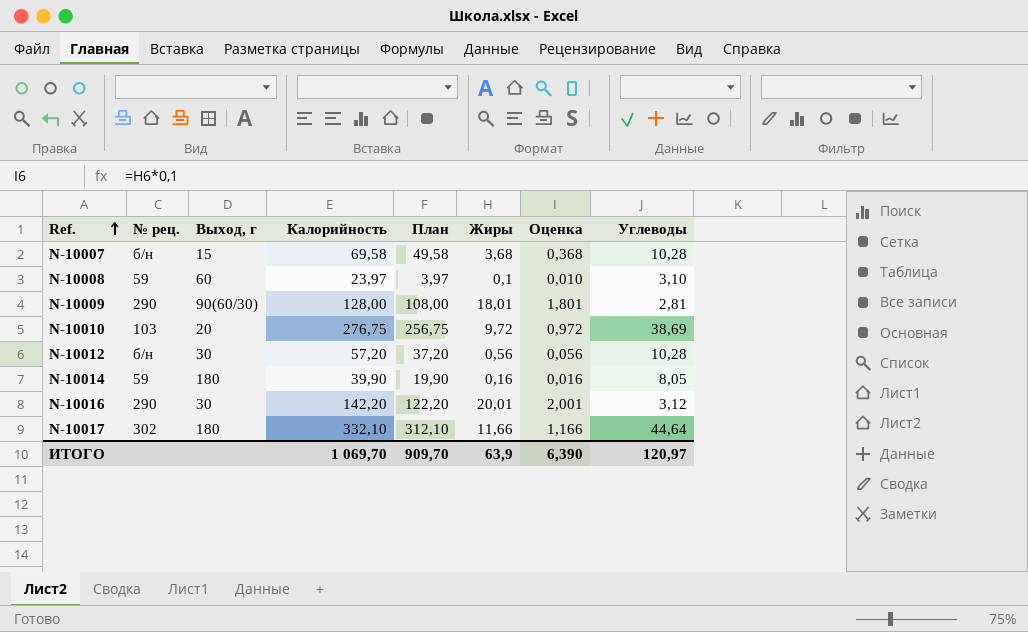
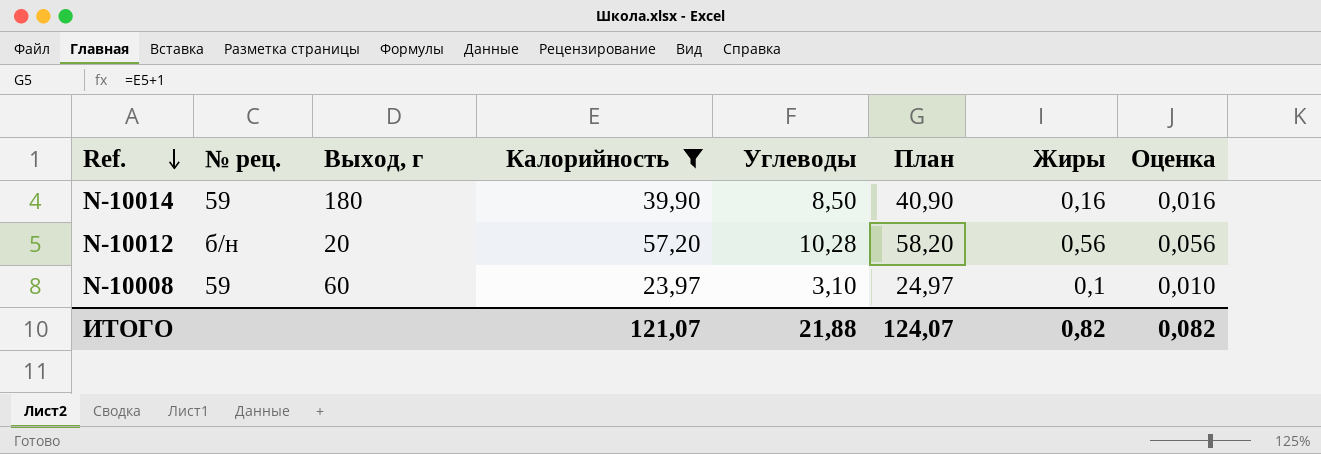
filter: none -> Калорийность <= 57,20
row order: Ref. ascending -> Ref. descending
column Углеводы | position: 8 -> 5
column План | formula: [Калорийность] - 20 -> [Калорийность] + 1
N-10014 | Углеводы: 8,05 -> 8,50
N-10012 | Выход, г: 30 -> 20
ИТОГО | Калорийность: 1 069,70 -> 121,07
ИТОГО | Углеводы: 120,97 -> 21,88
ИТОГО | План: 909,70 -> 124,07
ИТОГО | Жиры: 63,9 -> 0,82
ИТОГО | Оценка: 6,390 -> 0,082

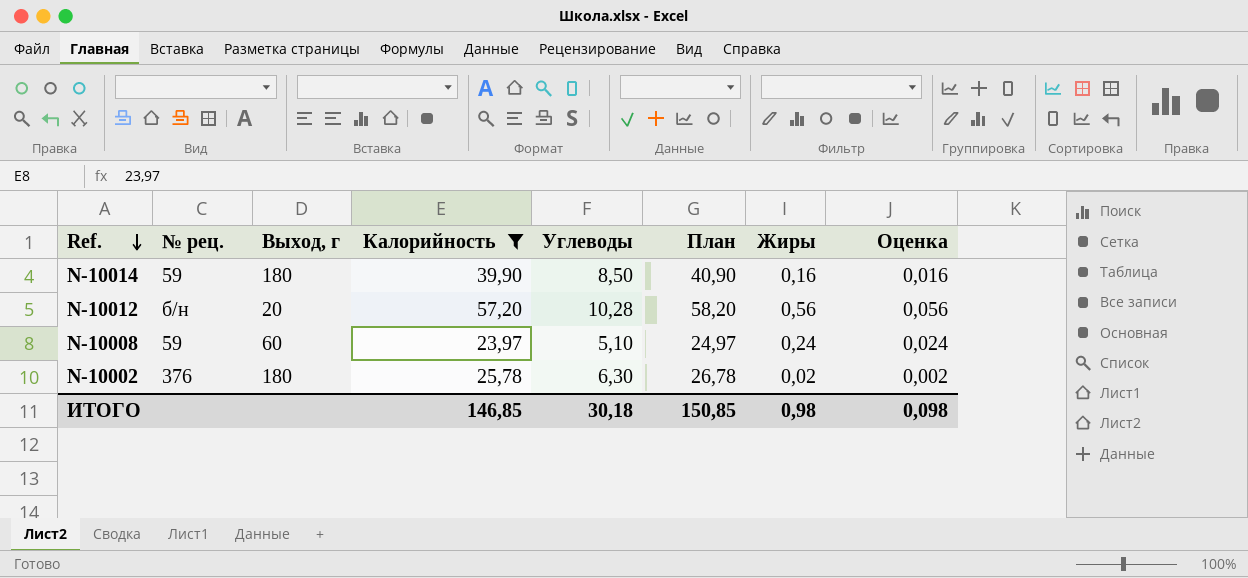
N-10008 | Углеводы: 3,10 -> 5,10
N-10008 | Жиры: 0,1 -> 0,24
N-10008 | Оценка: 0,010 -> 0,024
row N-10002: none -> 376 | 180 | 25,78 | 6,30 | 26,78 | 0,02 | 0,002
ИТОГО | Калорийность: 121,07 -> 146,85
ИТОГО | Углеводы: 21,88 -> 30,18
ИТОГО | План: 124,07 -> 150,85
ИТОГО | Жиры: 0,82 -> 0,98
ИТОГО | Оценка: 0,082 -> 0,098

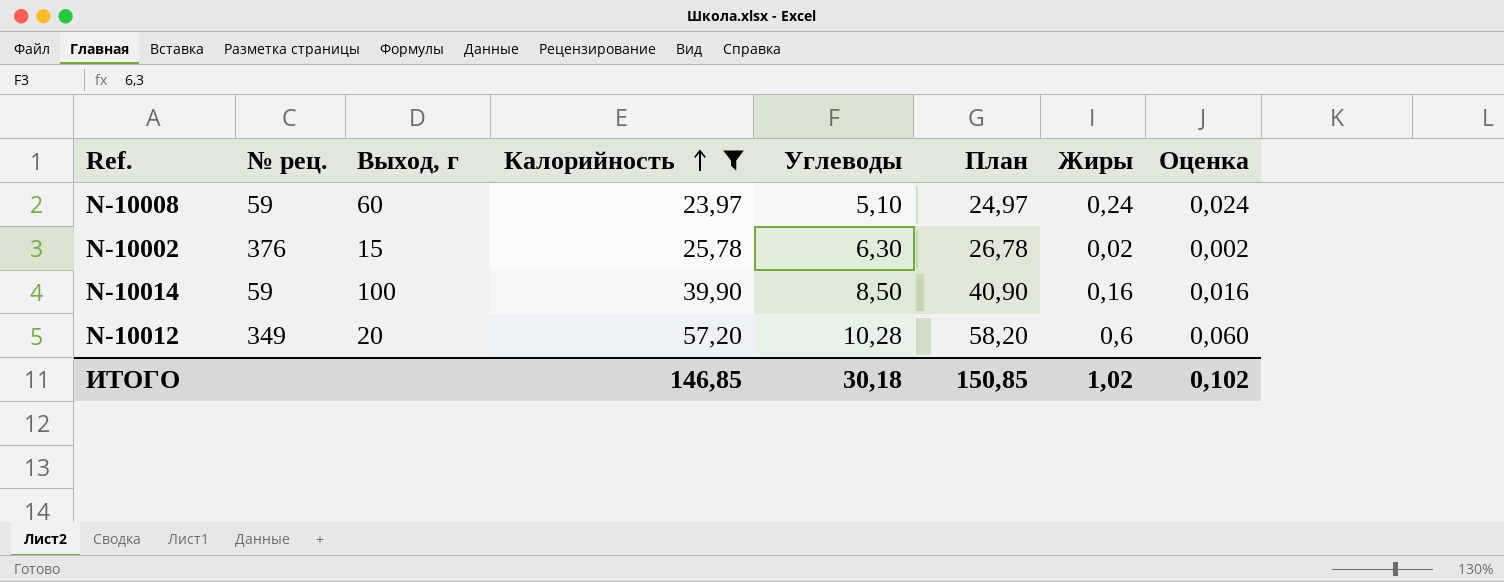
row order: Ref. descending -> Калорийность ascending
N-10002 | Выход, г: 180 -> 15
N-10014 | Выход, г: 180 -> 100
N-10012 | № рец.: б/н -> 349
N-10012 | Жиры: 0,56 -> 0,6
N-10012 | Оценка: 0,056 -> 0,060
ИТОГО | Жиры: 0,98 -> 1,02
ИТОГО | Оценка: 0,098 -> 0,102

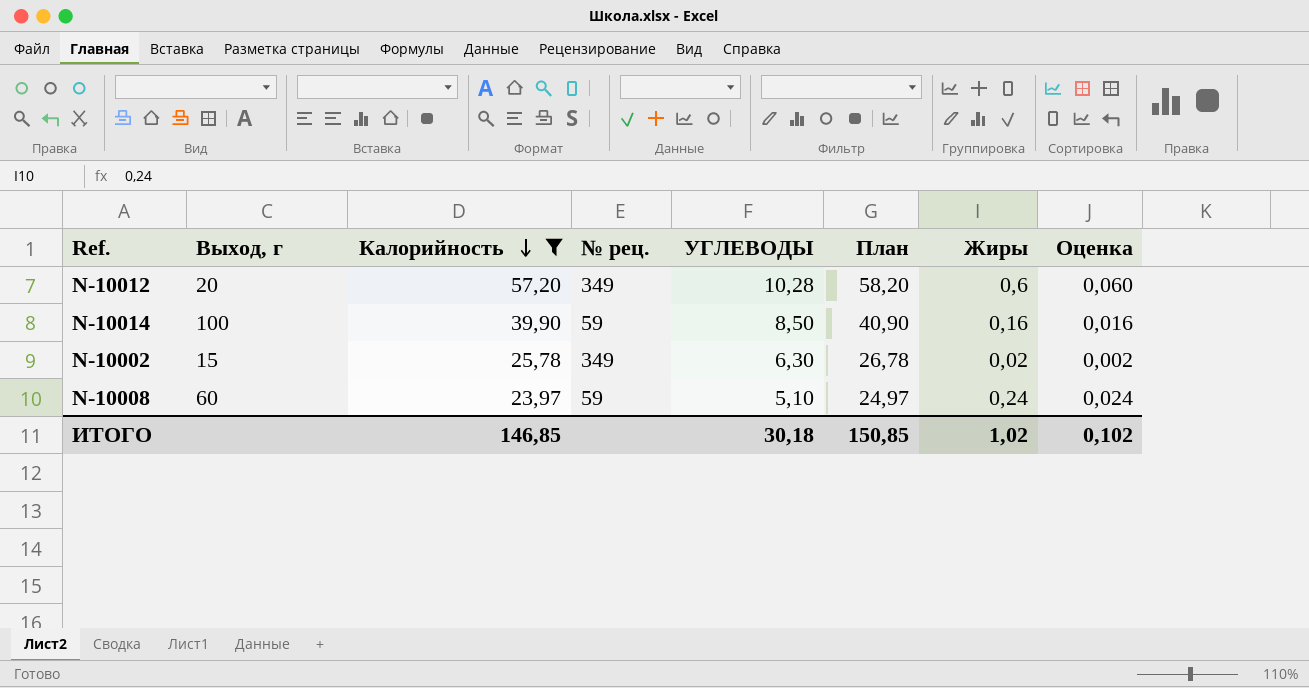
row order: Калорийность ascending -> Калорийность descending
column № рец. | position: 2 -> 4
column name: Углеводы -> УГЛЕВОДЫ
N-10002 | № рец.: 376 -> 349

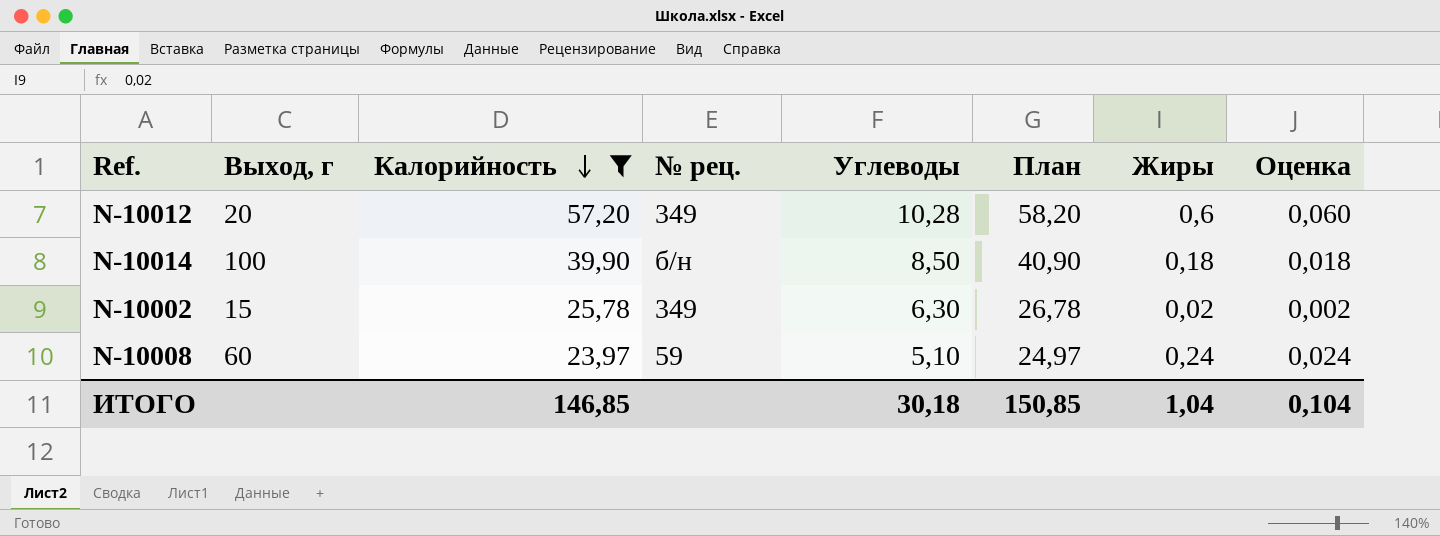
column name: УГЛЕВОДЫ -> Углеводы
N-10014 | № рец.: 59 -> б/н
N-10014 | Жиры: 0,16 -> 0,18
N-10014 | Оценка: 0,016 -> 0,018
ИТОГО | Жиры: 1,02 -> 1,04
ИТОГО | Оценка: 0,102 -> 0,104

